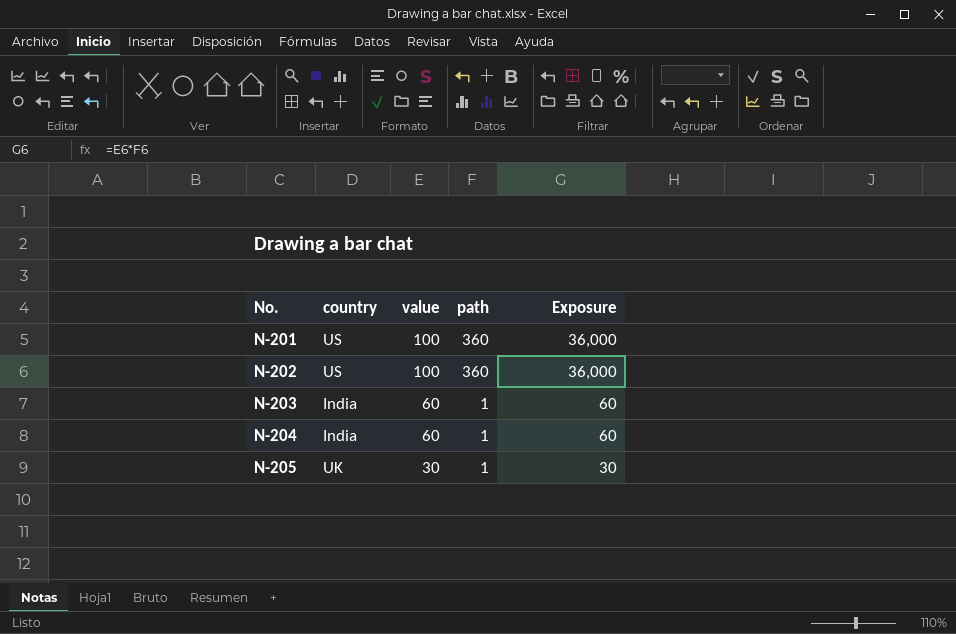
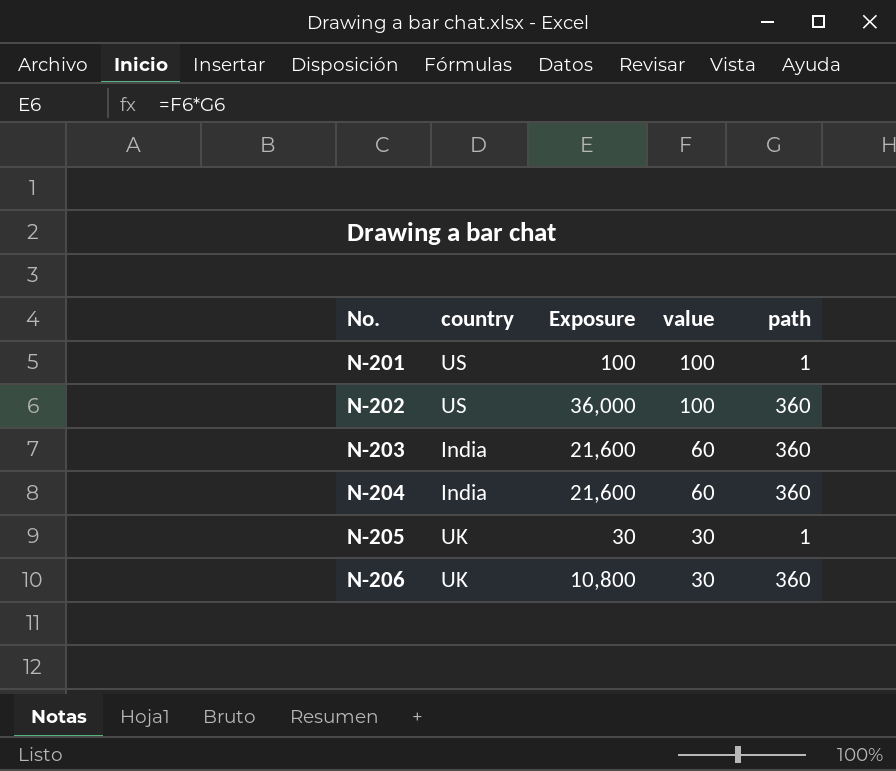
column Exposure | position: 5 -> 3
N-201 | Exposure: 36,000 -> 100
N-201 | path: 360 -> 1
N-203 | Exposure: 60 -> 21,600
N-203 | path: 1 -> 360
N-204 | Exposure: 60 -> 21,600
N-204 | path: 1 -> 360
row N-206: none -> UK | 10,800 | 30 | 360

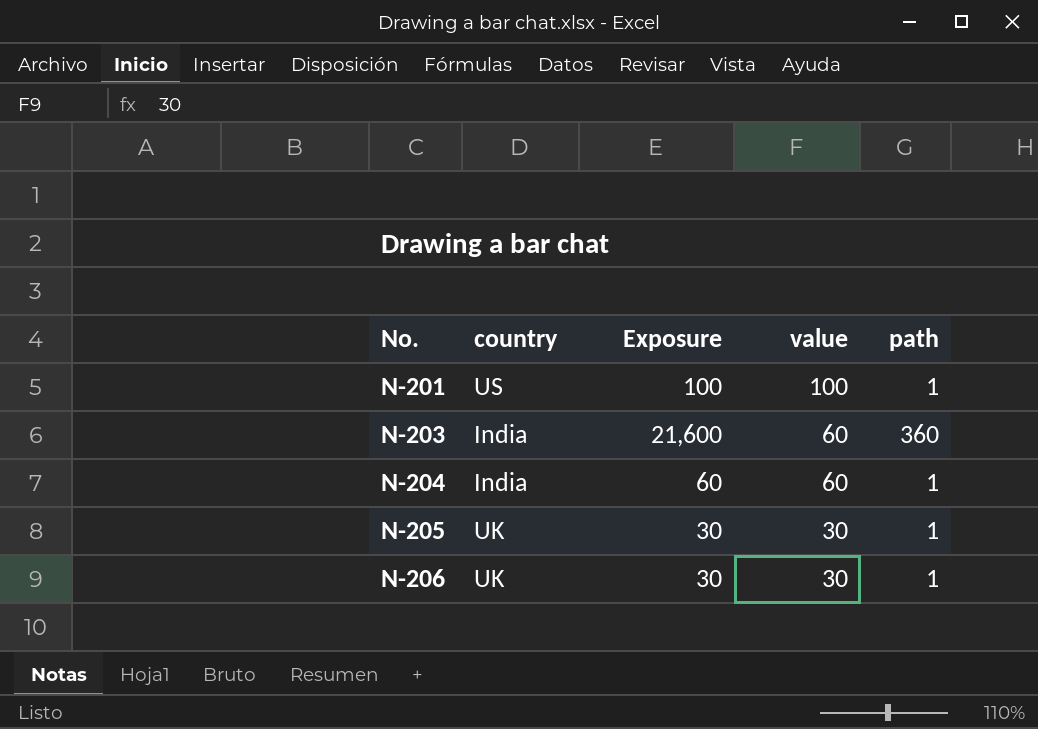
row N-202: US | 36,000 | 100 | 360 -> none
N-204 | Exposure: 21,600 -> 60
N-204 | path: 360 -> 1
N-206 | Exposure: 10,800 -> 30
N-206 | path: 360 -> 1

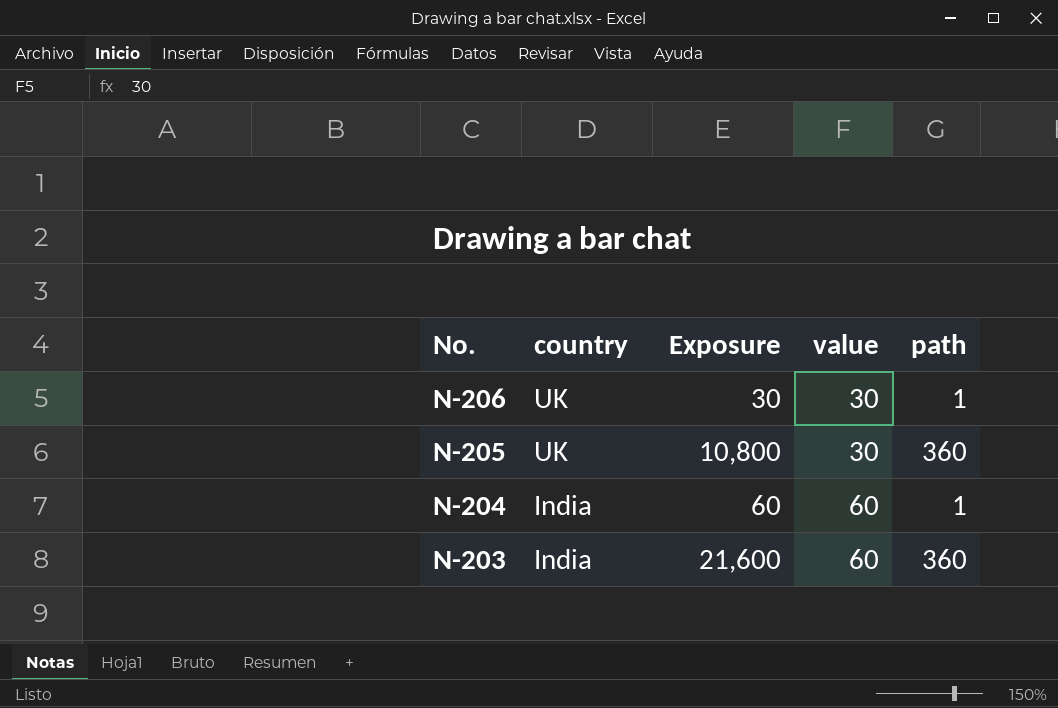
row order: No. ascending -> No. descending
row N-201: US | 100 | 100 | 1 -> none
N-205 | Exposure: 30 -> 10,800
N-205 | path: 1 -> 360

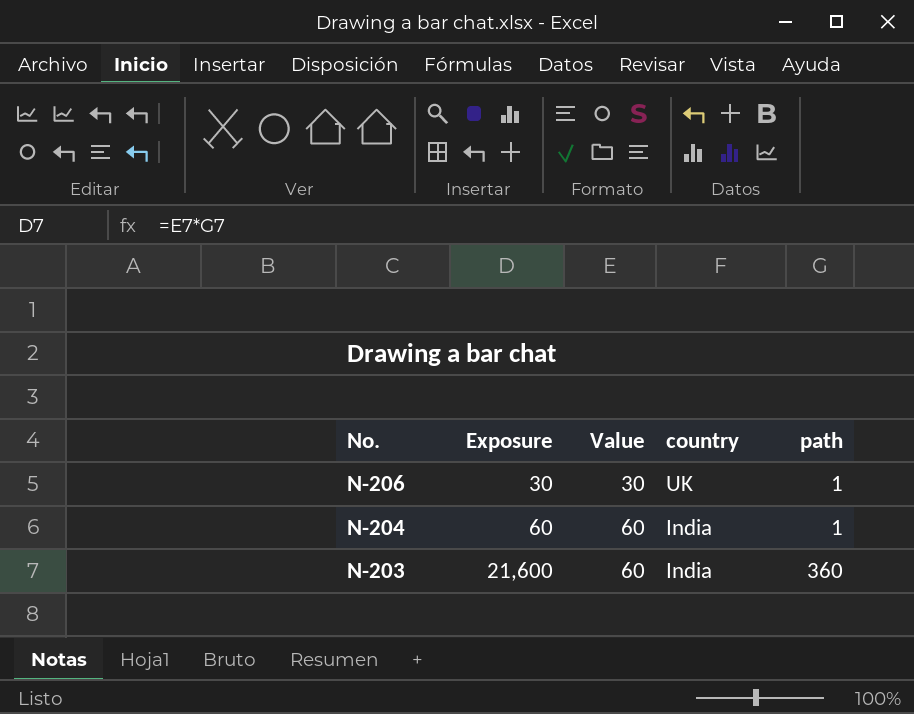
column name: value -> Value
column country | position: 2 -> 4
row N-205: UK | 10,800 | 30 | 360 -> none

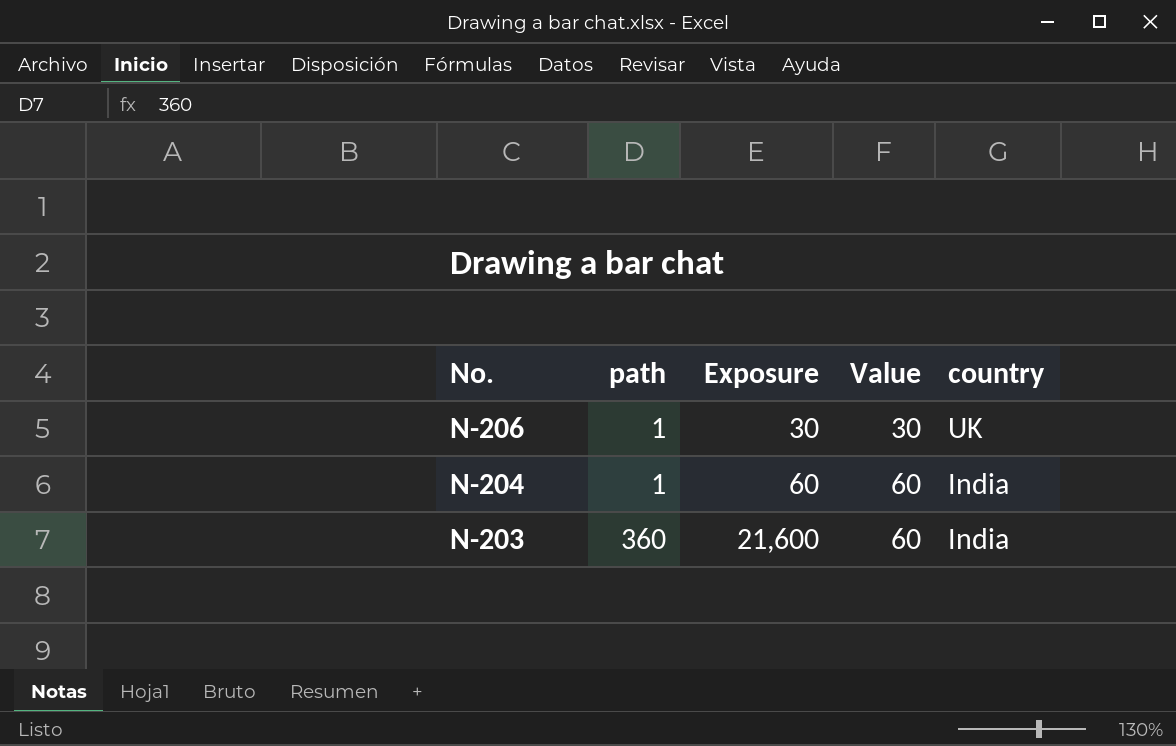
column path | position: 5 -> 2

